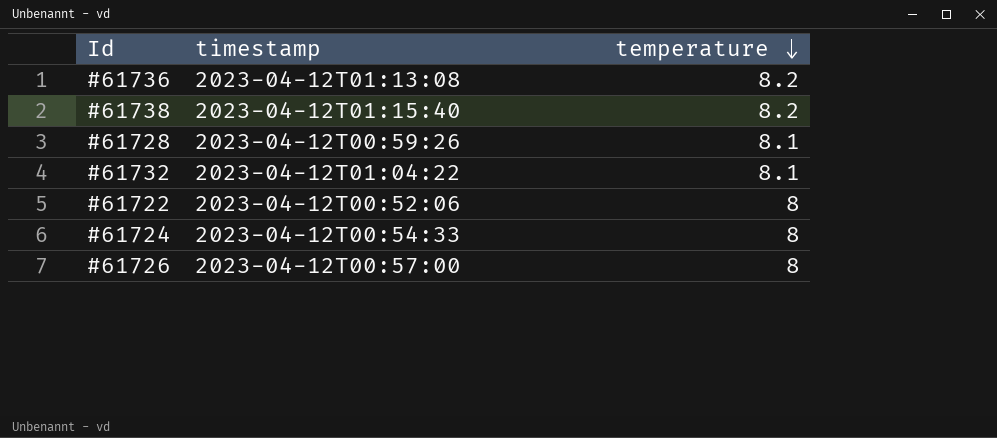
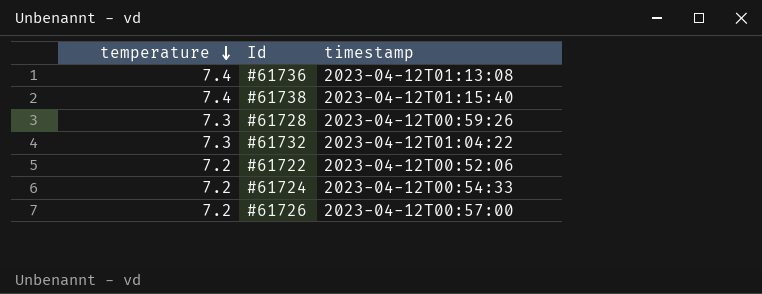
column temperature | position: 3 -> 1
#61736 | temperature: 8.2 -> 7.4
#61738 | temperature: 8.2 -> 7.4
#61728 | temperature: 8.1 -> 7.3
#61732 | temperature: 8.1 -> 7.3
#61722 | temperature: 8 -> 7.2
#61724 | temperature: 8 -> 7.2
#61726 | temperature: 8 -> 7.2

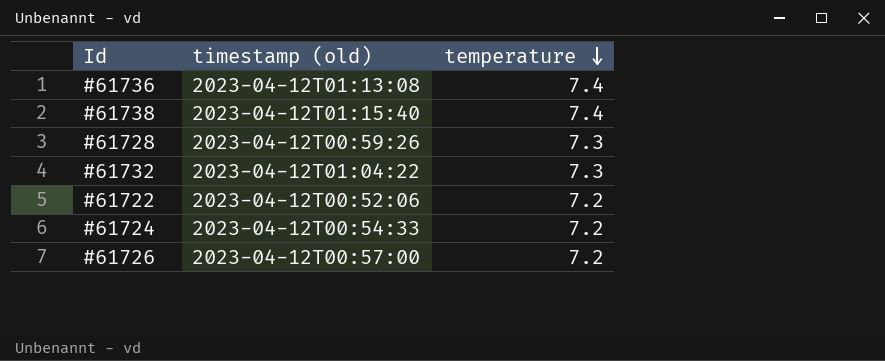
column name: timestamp -> timestamp (old)
column temperature | position: 1 -> 3

